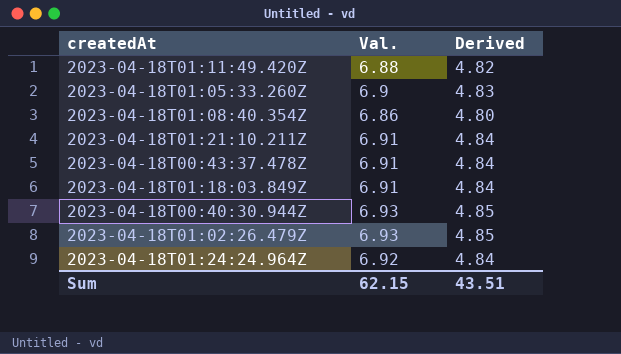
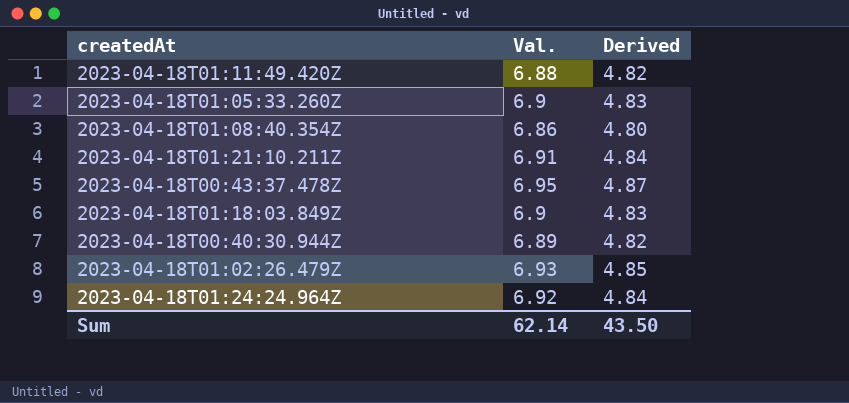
2023-04-18T00:43:37.478Z | Val.: 6.91 -> 6.95
2023-04-18T00:43:37.478Z | Derived: 4.84 -> 4.87
2023-04-18T01:18:03.849Z | Val.: 6.91 -> 6.9
2023-04-18T01:18:03.849Z | Derived: 4.84 -> 4.83
2023-04-18T00:40:30.944Z | Val.: 6.93 -> 6.89
2023-04-18T00:40:30.944Z | Derived: 4.85 -> 4.82
Sum | Val.: 62.15 -> 62.14
Sum | Derived: 43.51 -> 43.50

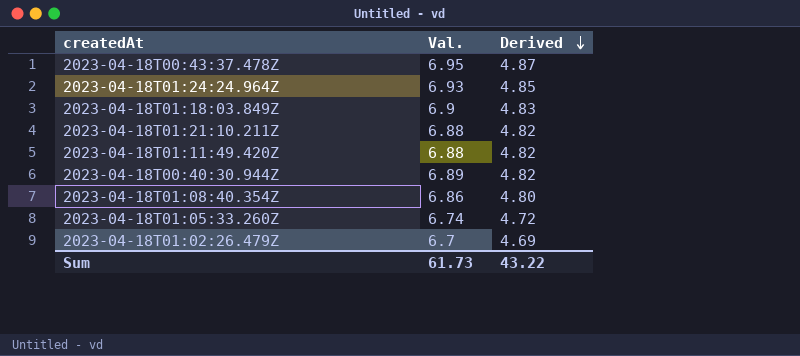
row order: none -> Derived descending
2023-04-18T01:24:24.964Z | Val.: 6.92 -> 6.93
2023-04-18T01:24:24.964Z | Derived: 4.84 -> 4.85
2023-04-18T01:21:10.211Z | Val.: 6.91 -> 6.88
2023-04-18T01:21:10.211Z | Derived: 4.84 -> 4.82
2023-04-18T01:05:33.260Z | Val.: 6.9 -> 6.74
2023-04-18T01:05:33.260Z | Derived: 4.83 -> 4.72
2023-04-18T01:02:26.479Z | Val.: 6.93 -> 6.7
2023-04-18T01:02:26.479Z | Derived: 4.85 -> 4.69
Sum | Val.: 62.14 -> 61.73
Sum | Derived: 43.50 -> 43.22

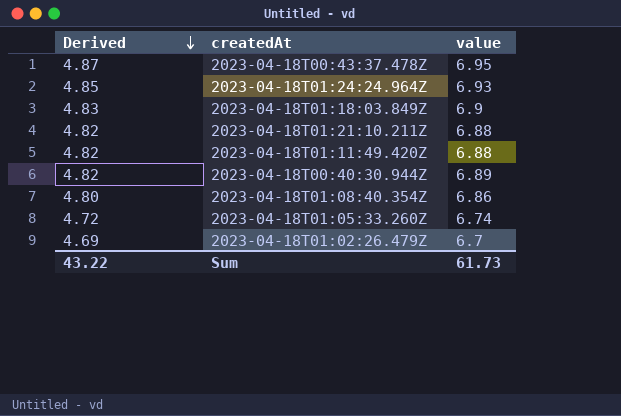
column Derived | position: 3 -> 1
column name: Val. -> value

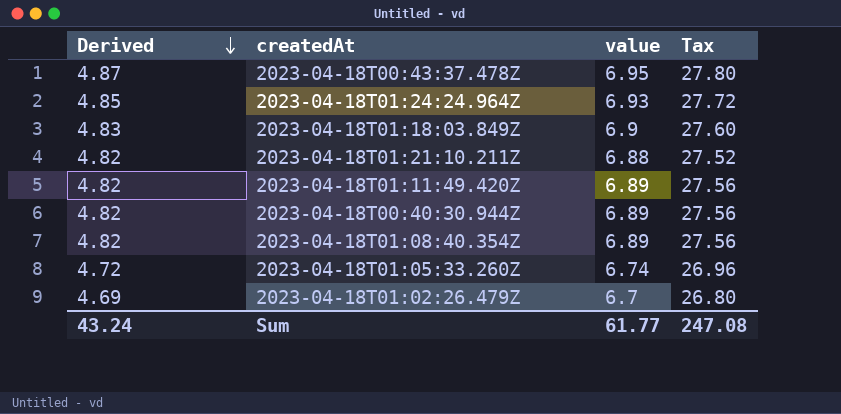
column Tax | formula: none -> [value] * 4
2023-04-18T01:11:49.420Z | value: 6.88 -> 6.89
2023-04-18T01:08:40.354Z | Derived: 4.80 -> 4.82
2023-04-18T01:08:40.354Z | value: 6.86 -> 6.89
Sum | Derived: 43.22 -> 43.24
Sum | value: 61.73 -> 61.77

